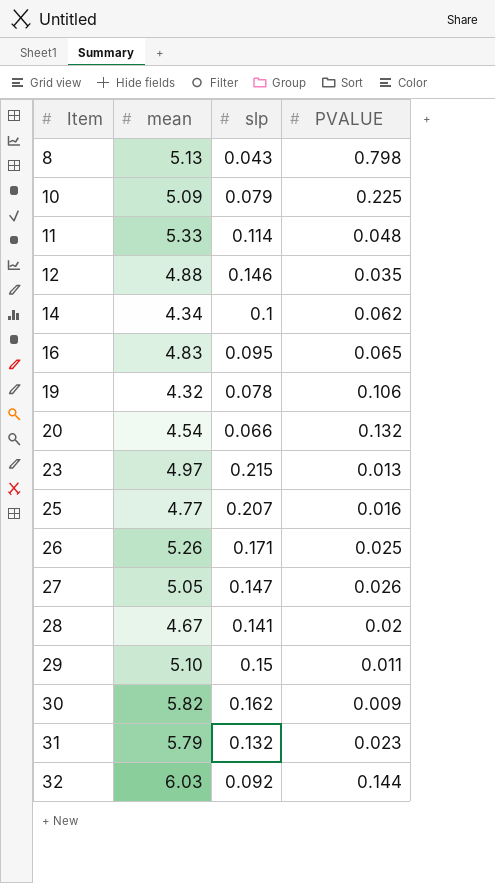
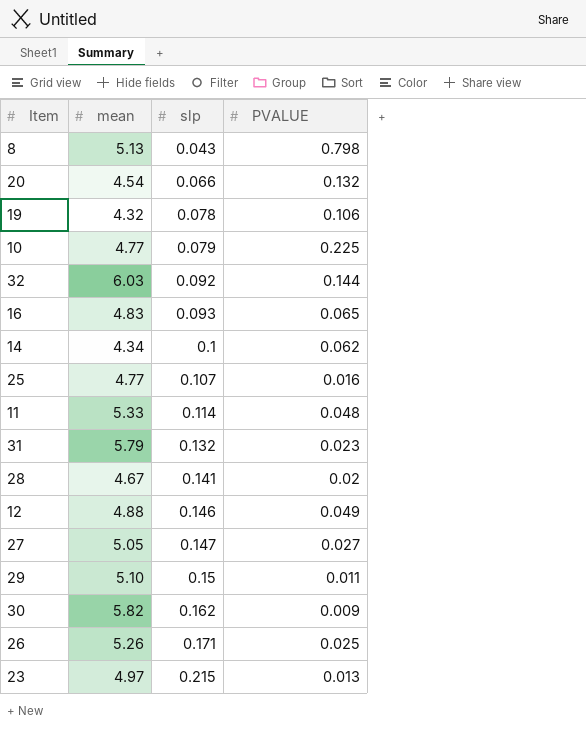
row order: Item ascending -> slp ascending
10 | mean: 5.09 -> 4.77
16 | slp: 0.095 -> 0.093
25 | slp: 0.207 -> 0.107
12 | PVALUE: 0.035 -> 0.049
27 | PVALUE: 0.026 -> 0.027

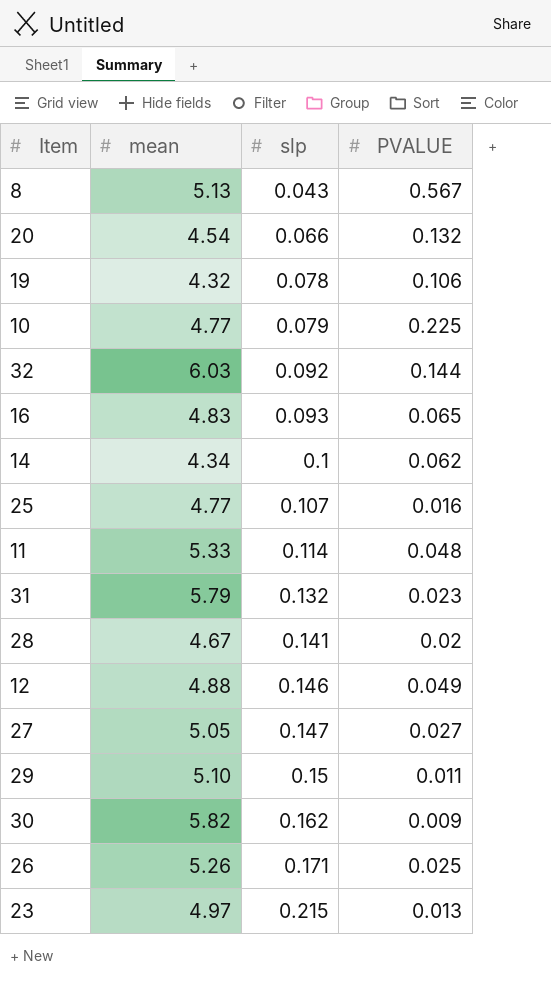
8 | PVALUE: 0.798 -> 0.567

